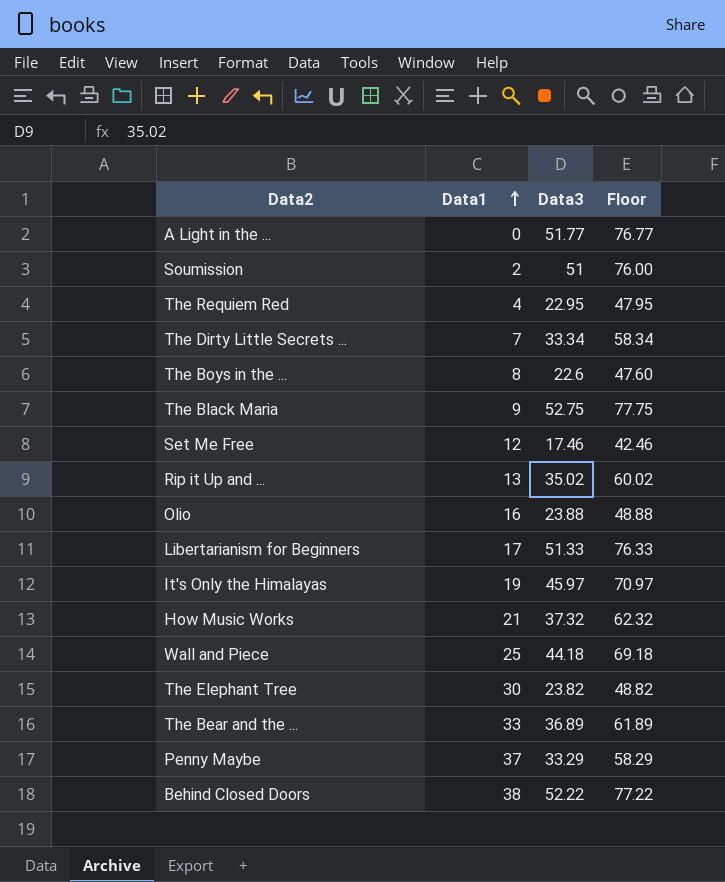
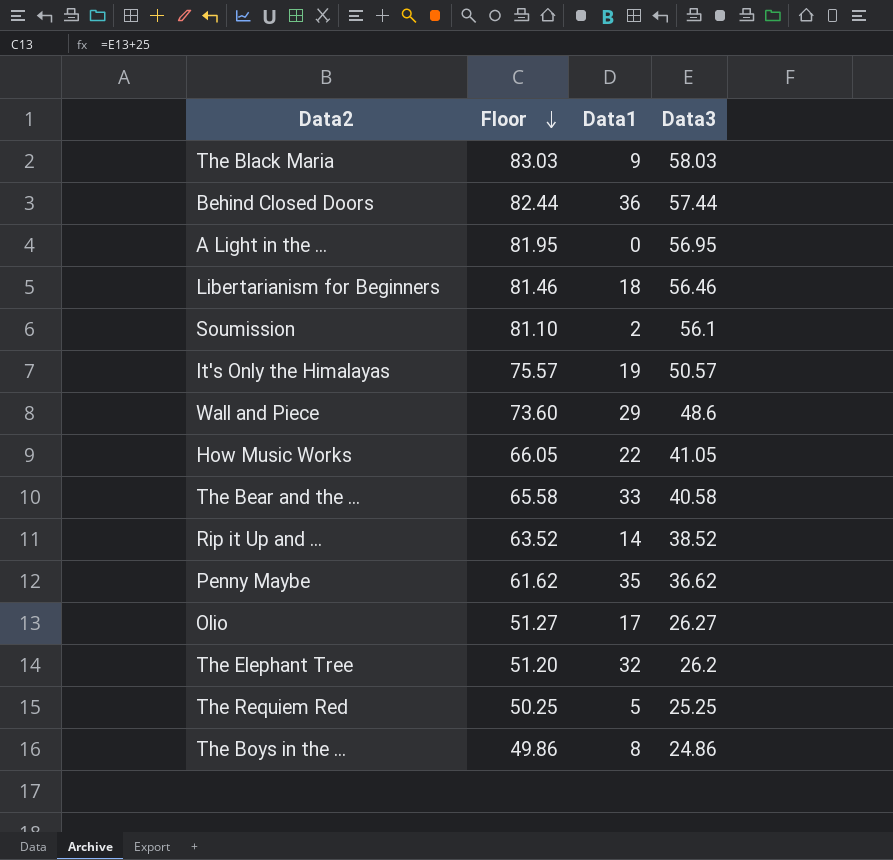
row order: Data1 ascending -> Floor descending
column Floor | position: 4 -> 2
row The Dirty Little Secrets ...: 7 | 33.34 | 58.34 -> none
row Set Me Free: 12 | 17.46 | 42.46 -> none
The Black Maria | Floor: 77.75 -> 83.03
The Black Maria | Data3: 52.75 -> 58.03
Behind Closed Doors | Floor: 77.22 -> 82.44
Behind Closed Doors | Data1: 38 -> 36
Behind Closed Doors | Data3: 52.22 -> 57.44
A Light in the ... | Floor: 76.77 -> 81.95
A Light in the ... | Data3: 51.77 -> 56.95
Libertarianism for Beginners | Floor: 76.33 -> 81.46
Libertarianism for Beginners | Data1: 17 -> 18
Libertarianism for Beginners | Data3: 51.33 -> 56.46
Soumission | Floor: 76.00 -> 81.10
Soumission | Data3: 51 -> 56.1
It's Only the Himalayas | Floor: 70.97 -> 75.57
It's Only the Himalayas | Data3: 45.97 -> 50.57
Wall and Piece | Floor: 69.18 -> 73.60
Wall and Piece | Data1: 25 -> 29
Wall and Piece | Data3: 44.18 -> 48.6
How Music Works | Floor: 62.32 -> 66.05
How Music Works | Data1: 21 -> 22
How Music Works | Data3: 37.32 -> 41.05
The Bear and the ... | Floor: 61.89 -> 65.58
The Bear and the ... | Data3: 36.89 -> 40.58
Rip it Up and ... | Floor: 60.02 -> 63.52
Rip it Up and ... | Data1: 13 -> 14
Rip it Up and ... | Data3: 35.02 -> 38.52
Penny Maybe | Floor: 58.29 -> 61.62
Penny Maybe | Data1: 37 -> 35
Penny Maybe | Data3: 33.29 -> 36.62
Olio | Floor: 48.88 -> 51.27
Olio | Data1: 16 -> 17
Olio | Data3: 23.88 -> 26.27
The Elephant Tree | Floor: 48.82 -> 51.20
The Elephant Tree | Data1: 30 -> 32
The Elephant Tree | Data3: 23.82 -> 26.2
The Requiem Red | Floor: 47.95 -> 50.25
The Requiem Red | Data1: 4 -> 5
The Requiem Red | Data3: 22.95 -> 25.25
The Boys in the ... | Floor: 47.60 -> 49.86
The Boys in the ... | Data3: 22.6 -> 24.86

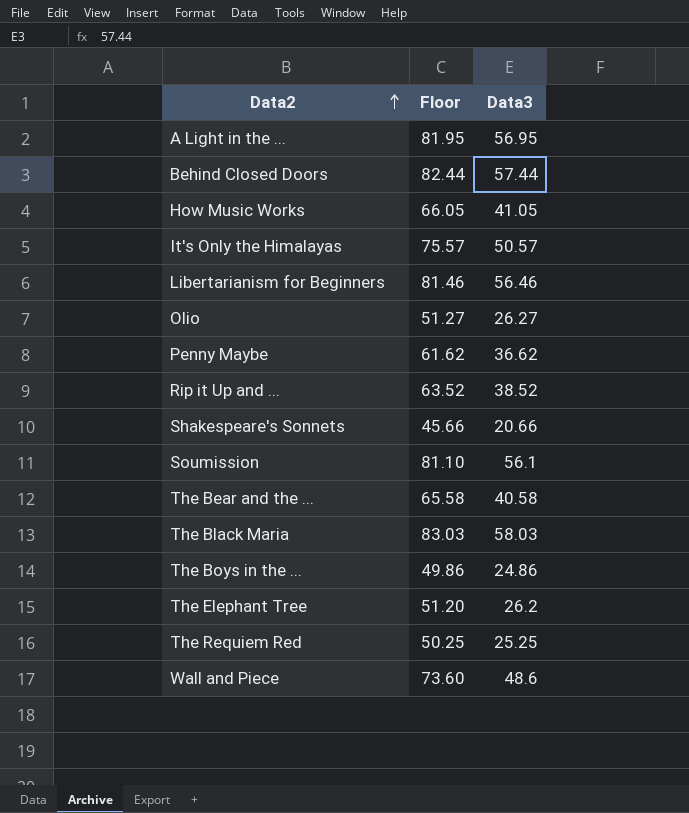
row order: Floor descending -> Data2 ascending
column Data1 | position: 3 -> none
row Shakespeare's Sonnets: none -> 45.66 | 20.66

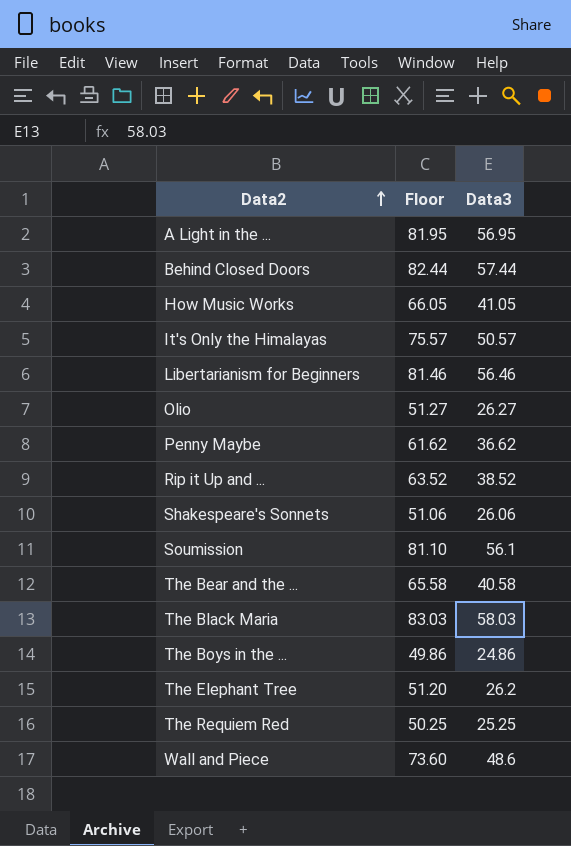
Shakespeare's Sonnets | Floor: 45.66 -> 51.06
Shakespeare's Sonnets | Data3: 20.66 -> 26.06

